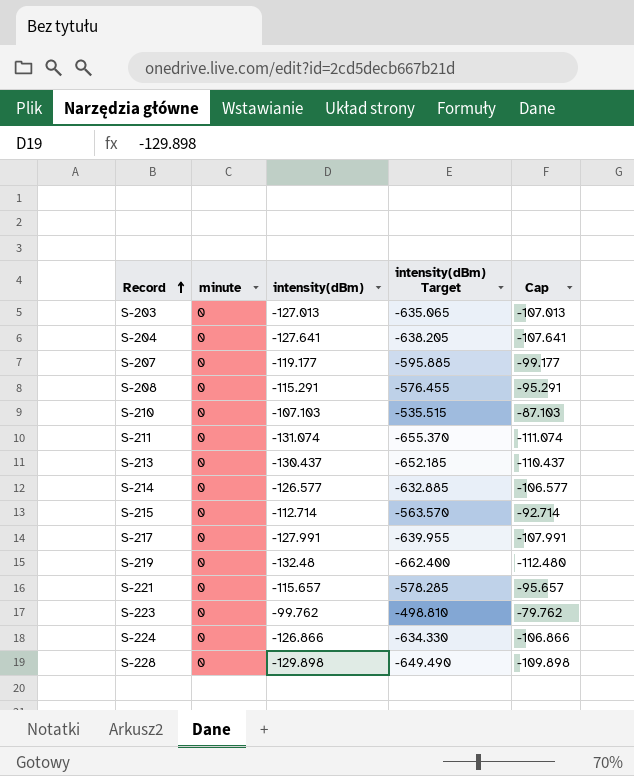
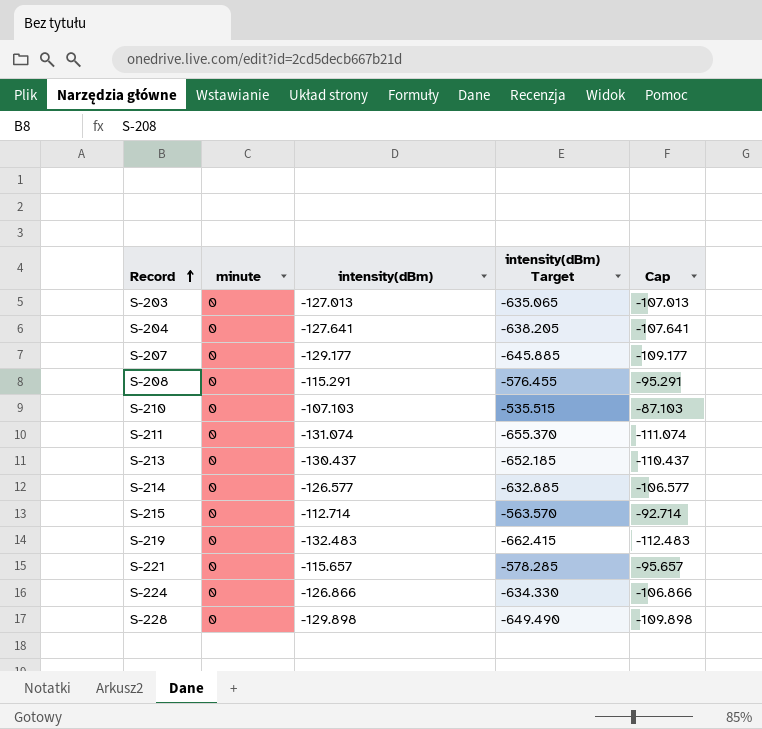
row S-217: 0 | -127.991 | -639.955 | -107.991 -> none
row S-223: 0 | -99.762 | -498.810 | -79.762 -> none
S-207 | intensity(dBm): -119.177 -> -129.177
S-207 | intensity(dBm) Target: -595.885 -> -645.885
S-207 | Cap: -99.177 -> -109.177
S-219 | intensity(dBm): -132.48 -> -132.483
S-219 | intensity(dBm) Target: -662.400 -> -662.415
S-219 | Cap: -112.480 -> -112.483

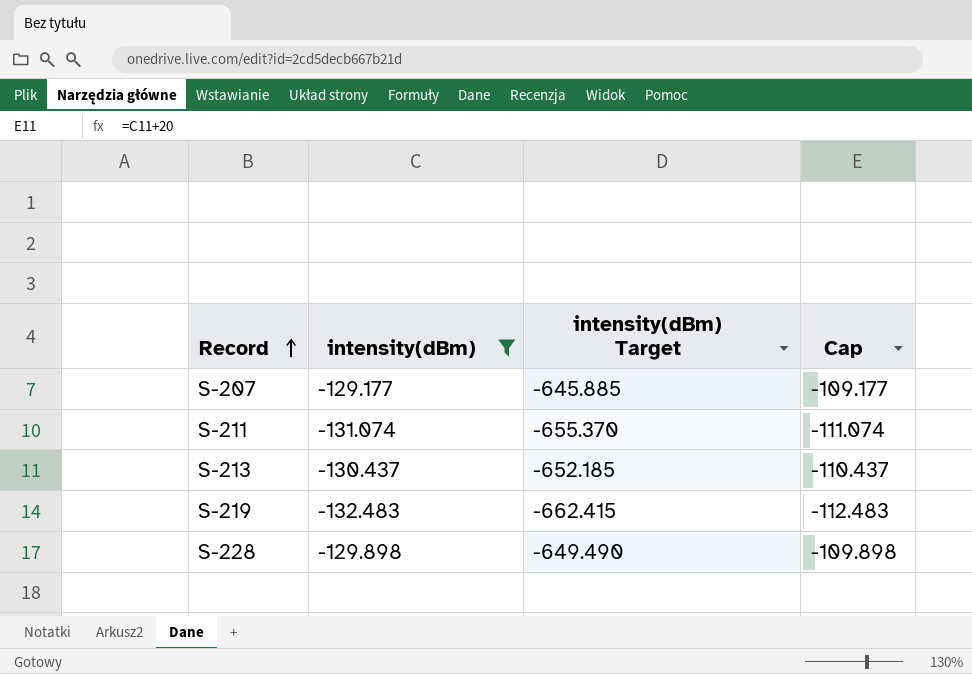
filter: none -> intensity(dBm) <= -129.177
column minute | position: 2 -> none

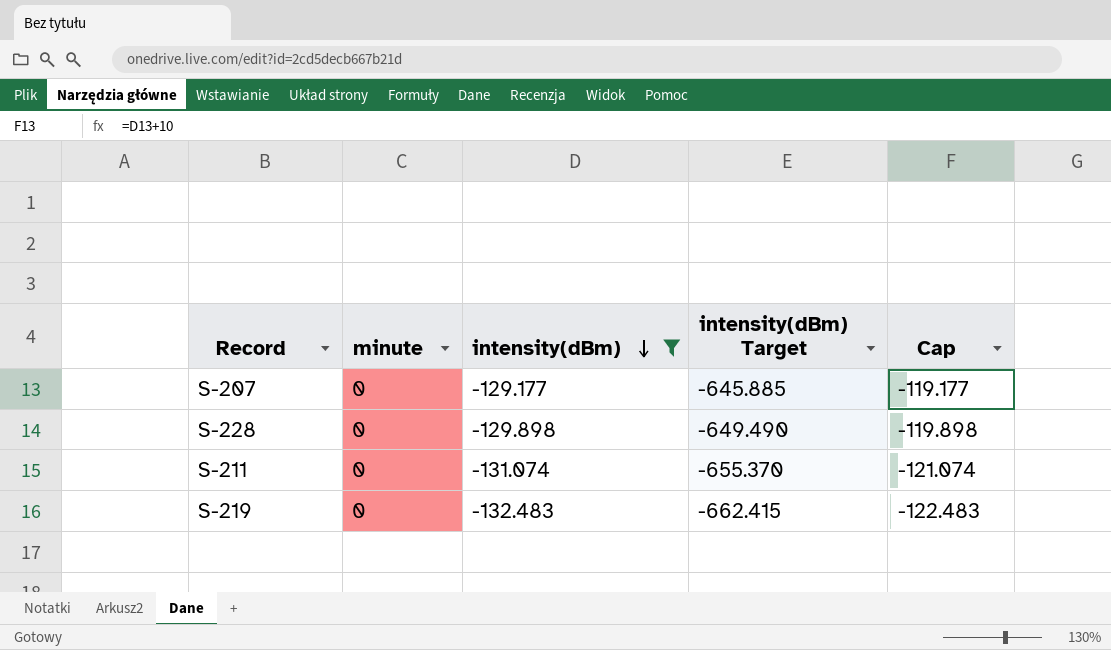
row order: Record ascending -> intensity(dBm) descending
column minute | position: none -> 2
column Cap | formula: [intensity(dBm)] + 20 -> [intensity(dBm)] + 10
row S-213: -130.437 | -652.185 | -110.437 -> none

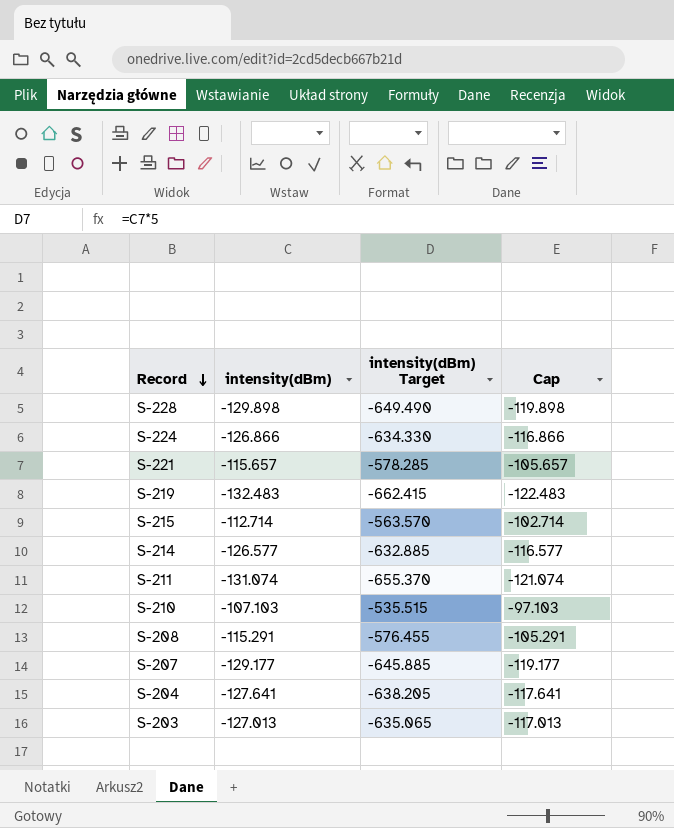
filter: intensity(dBm) <= -129.177 -> none
row order: intensity(dBm) descending -> Record descending
column minute | position: 2 -> none

